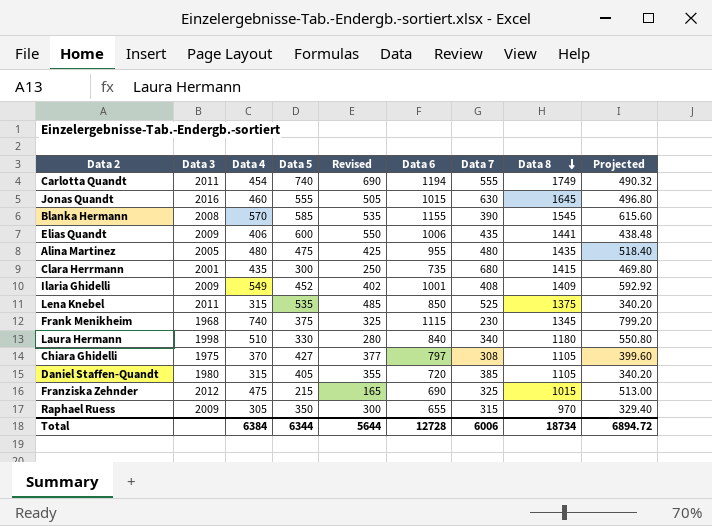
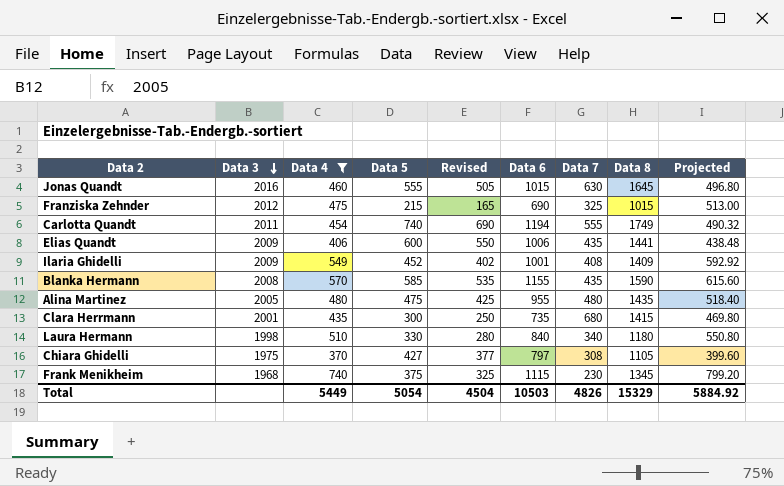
filter: none -> Data 4 >= 370
row order: Data 8 descending -> Data 3 descending
Blanka Hermann | Data 7: 390 -> 435
Blanka Hermann | Data 8: 1545 -> 1590
Total | Data 4: 6384 -> 5449
Total | Data 5: 6344 -> 5054
Total | Revised: 5644 -> 4504
Total | Data 6: 12728 -> 10503
Total | Data 7: 6006 -> 4826
Total | Data 8: 18734 -> 15329
Total | Projected: 6894.72 -> 5884.92

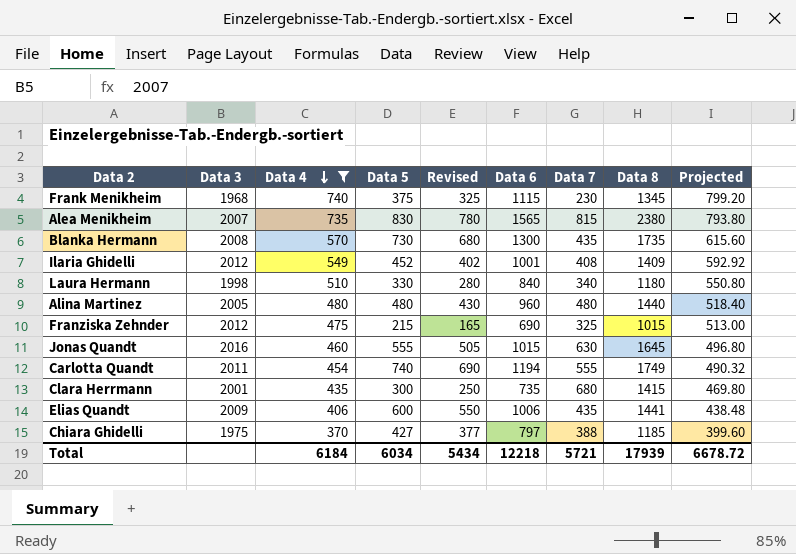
row order: Data 3 descending -> Data 4 descending
row Alea Menikheim: none -> 2007 | 735 | 830 | 780 | 1565 | 815 | 2380 | 793.80
Blanka Hermann | Data 5: 585 -> 730
Blanka Hermann | Revised: 535 -> 680
Blanka Hermann | Data 6: 1155 -> 1300
Blanka Hermann | Data 8: 1590 -> 1735
Ilaria Ghidelli | Data 3: 2009 -> 2012
Alina Martinez | Data 5: 475 -> 480
Alina Martinez | Revised: 425 -> 430
Alina Martinez | Data 6: 955 -> 960
Alina Martinez | Data 8: 1435 -> 1440
Chiara Ghidelli | Data 7: 308 -> 388
Chiara Ghidelli | Data 8: 1105 -> 1185
Total | Data 4: 5449 -> 6184
Total | Data 5: 5054 -> 6034
Total | Revised: 4504 -> 5434
Total | Data 6: 10503 -> 12218
Total | Data 7: 4826 -> 5721
Total | Data 8: 15329 -> 17939
Total | Projected: 5884.92 -> 6678.72

